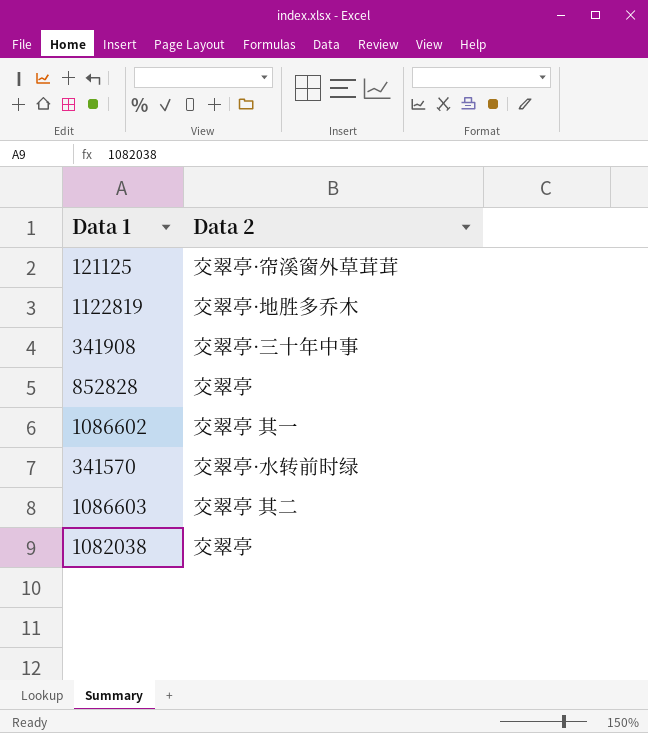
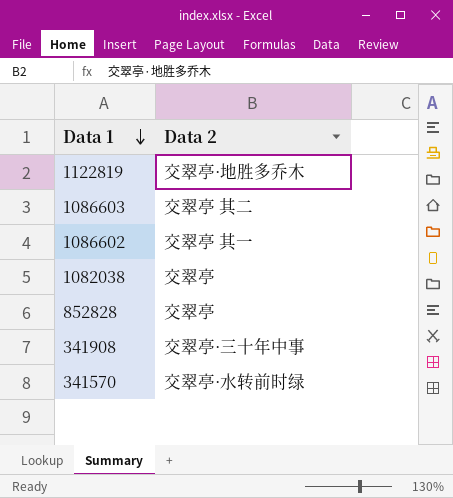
row order: none -> Data 1 descending
row 121125: 交翠亭·帘溪窗外草茸茸 -> none

